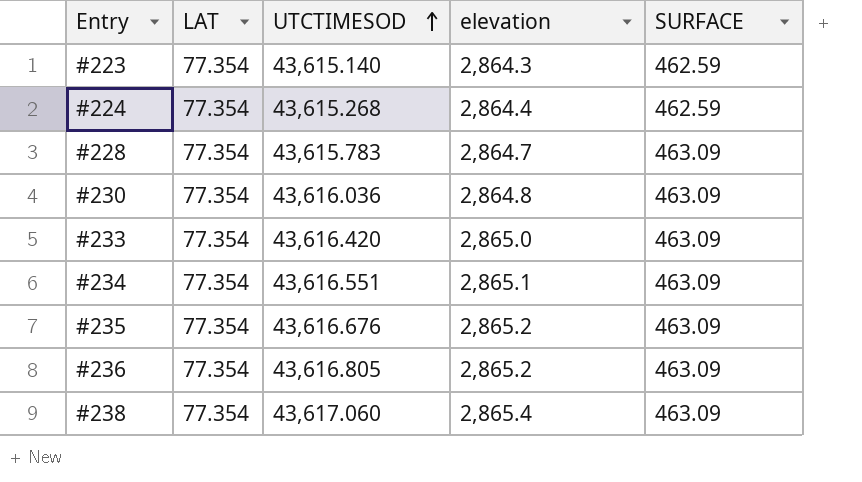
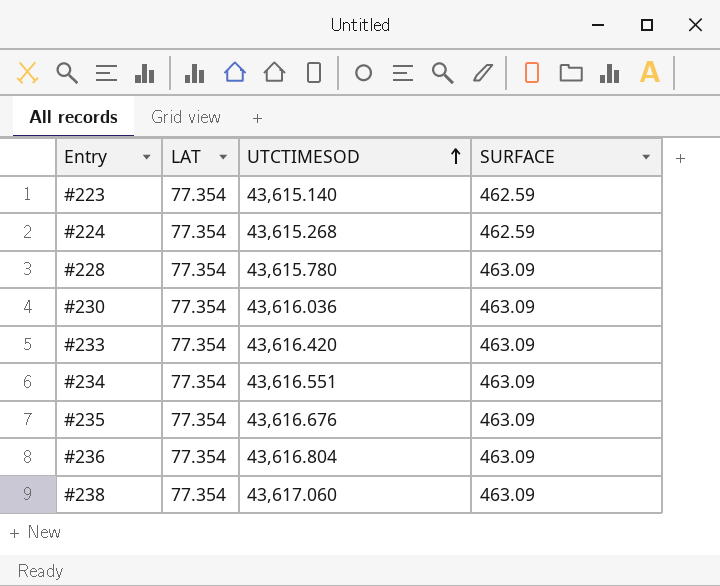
column elevation | position: 4 -> none
#228 | UTCTIMESOD: 43,615.783 -> 43,615.780
#236 | UTCTIMESOD: 43,616.805 -> 43,616.804

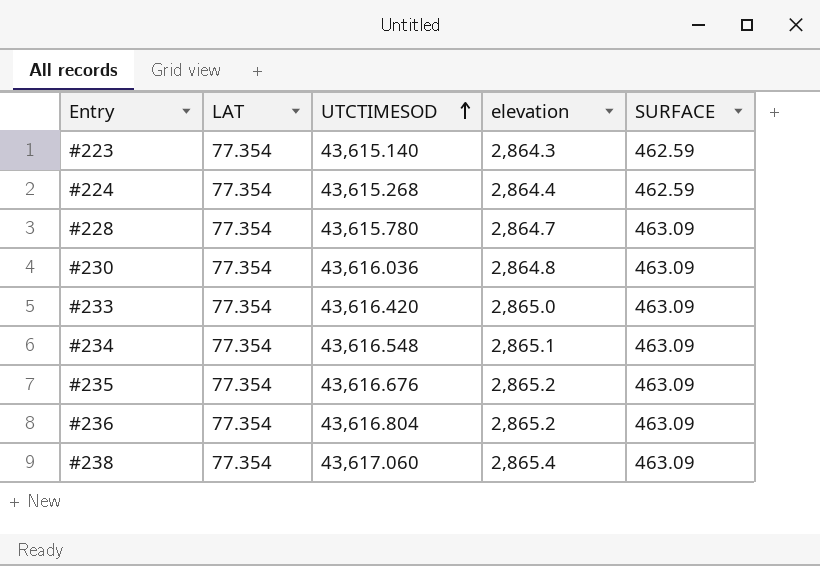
column elevation | position: none -> 4
#234 | UTCTIMESOD: 43,616.551 -> 43,616.548

